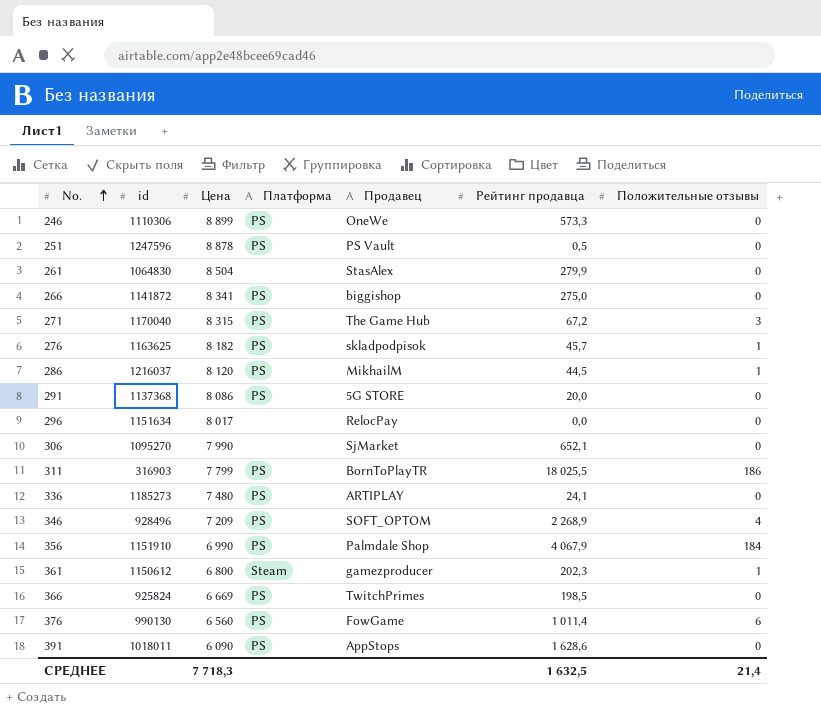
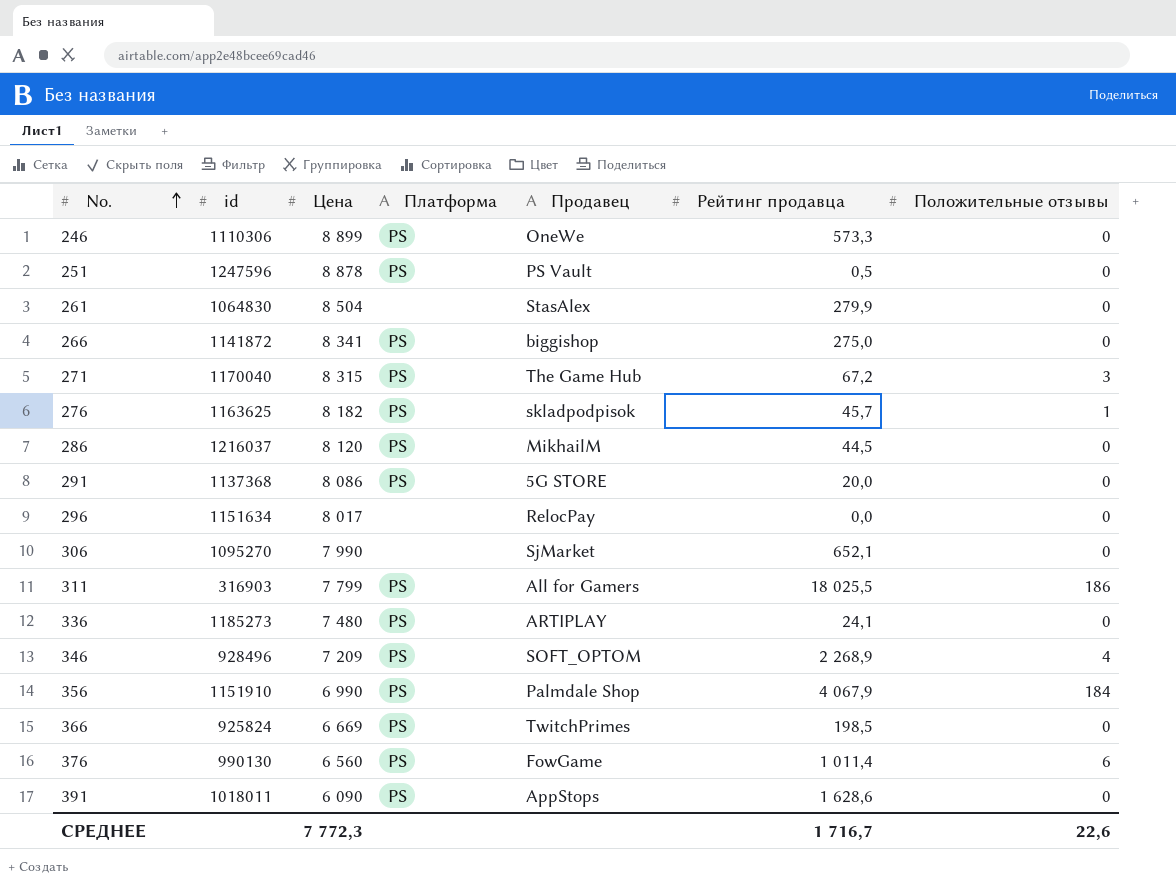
row 361: 1150612 | 6 800 | Steam | gamezproducer | 202,3 | 1 -> none
286 | Положительные отзывы: 1 -> 0
311 | Продавец: BornToPlayTR -> All for Gamers
СРЕДНЕЕ | Цена: 7 718,3 -> 7 772,3
СРЕДНЕЕ | Рейтинг продавца: 1 632,5 -> 1 716,7
СРЕДНЕЕ | Положительные отзывы: 21,4 -> 22,6

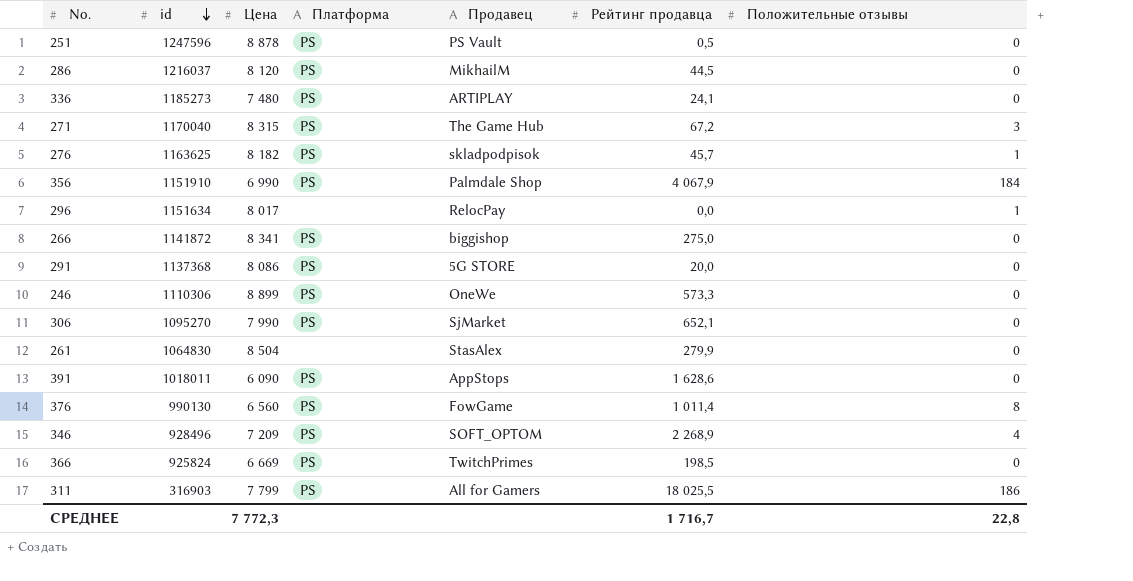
row order: No. ascending -> id descending
296 | Положительные отзывы: 0 -> 1
306 | Платформа: none -> PS
376 | Положительные отзывы: 6 -> 8
СРЕДНЕЕ | Положительные отзывы: 22,6 -> 22,8

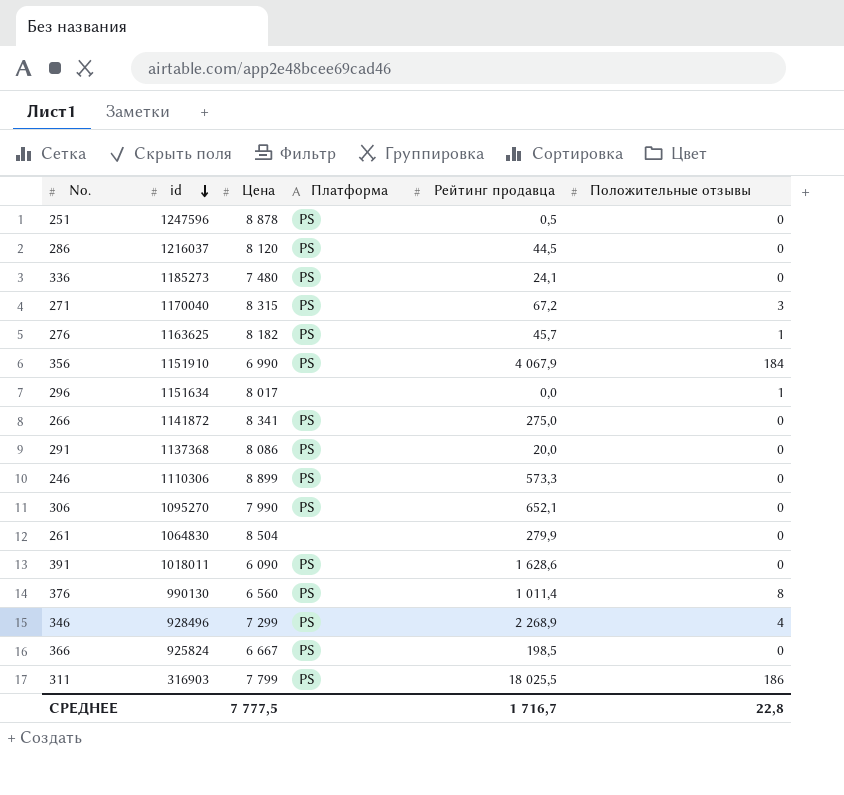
column Продавец | position: 5 -> none
346 | Цена: 7 209 -> 7 299
366 | Цена: 6 669 -> 6 667
СРЕДНЕЕ | Цена: 7 772,3 -> 7 777,5

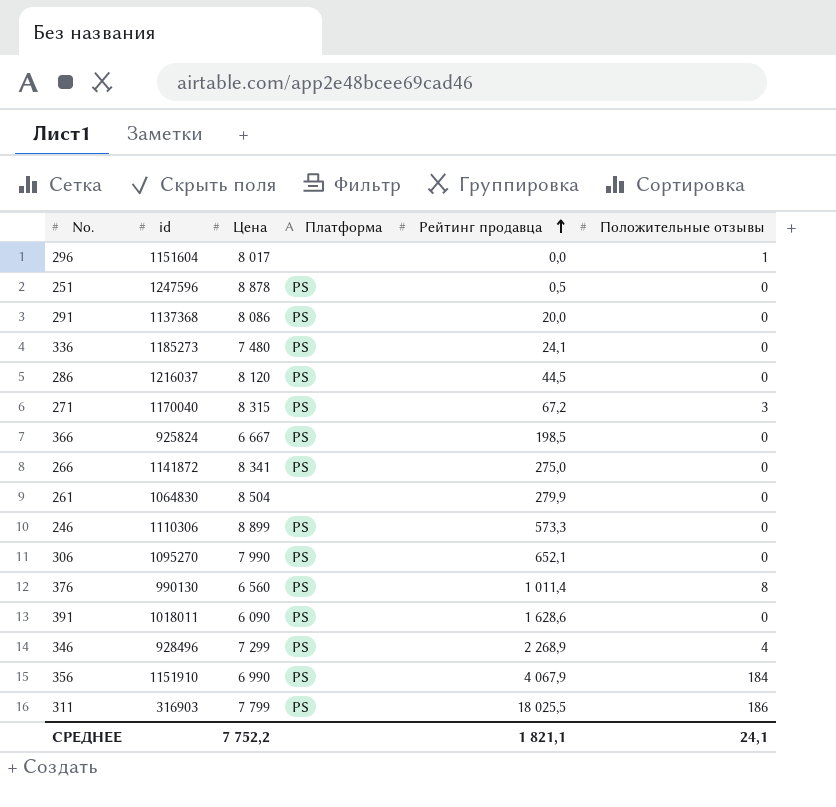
row order: id descending -> Рейтинг продавца ascending
row 276: 1163625 | 8 182 | PS | 45,7 | 1 -> none
296 | id: 1151634 -> 1151604
СРЕДНЕЕ | Цена: 7 777,5 -> 7 752,2
СРЕДНЕЕ | Рейтинг продавца: 1 716,7 -> 1 821,1
СРЕДНЕЕ | Положительные отзывы: 22,8 -> 24,1

